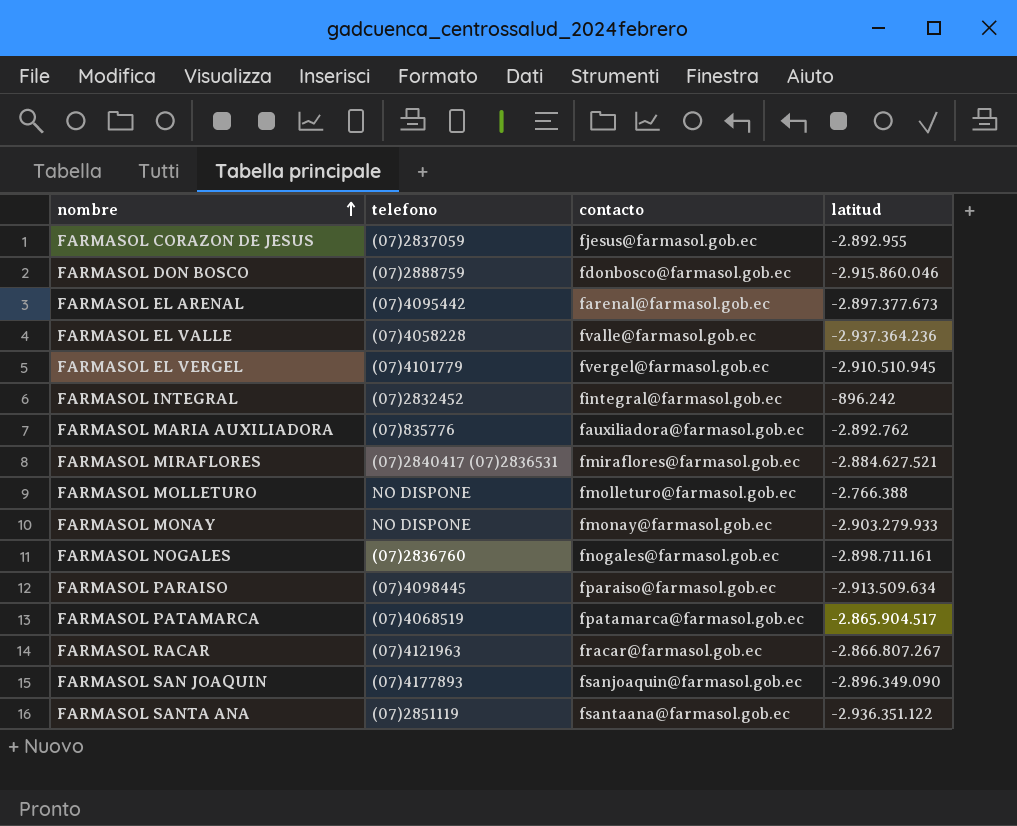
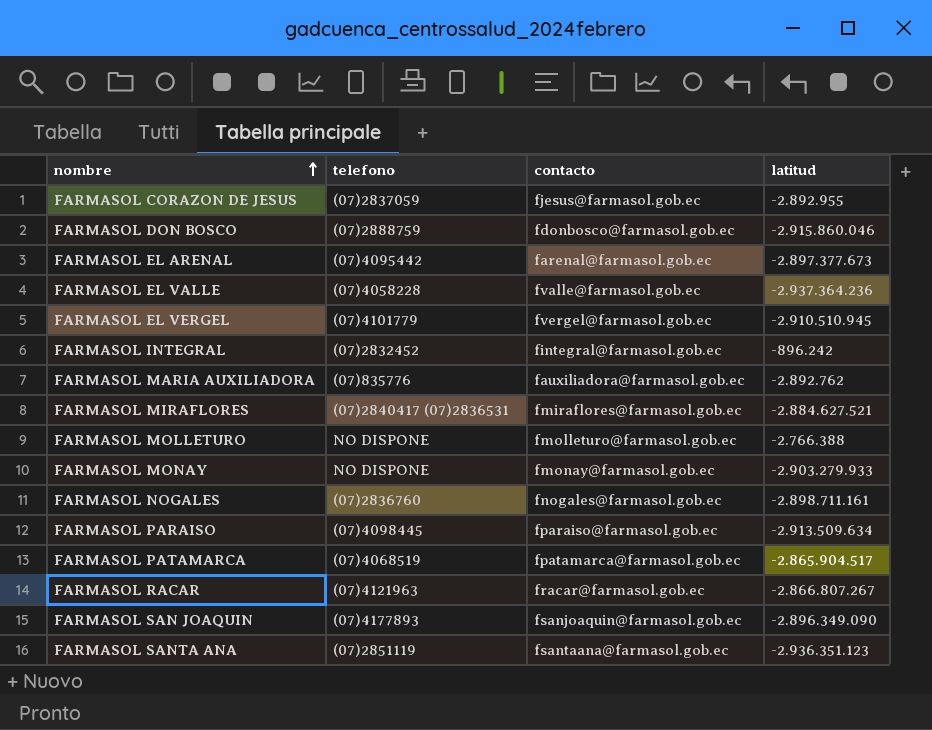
FARMASOL SANTA ANA | latitud: -2.936.351.122 -> -2.936.351.123

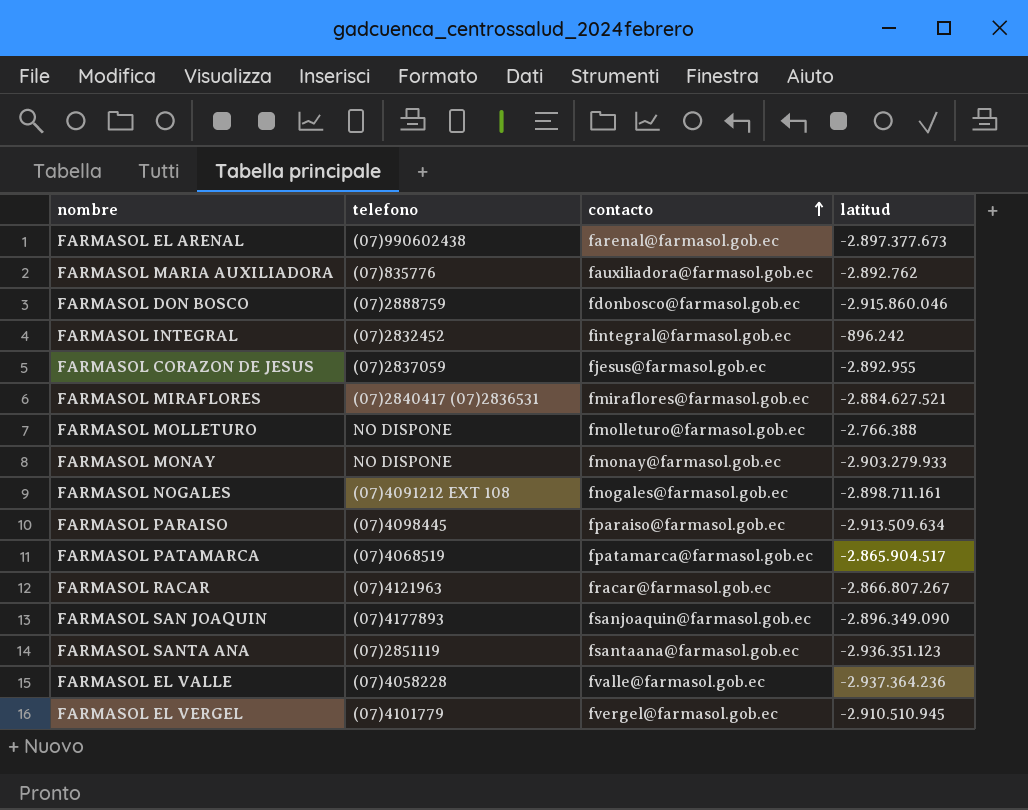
row order: nombre ascending -> contacto ascending
FARMASOL EL ARENAL | telefono: (07)4095442 -> (07)990602438
FARMASOL NOGALES | telefono: (07)2836760 -> (07)4091212 EXT 108

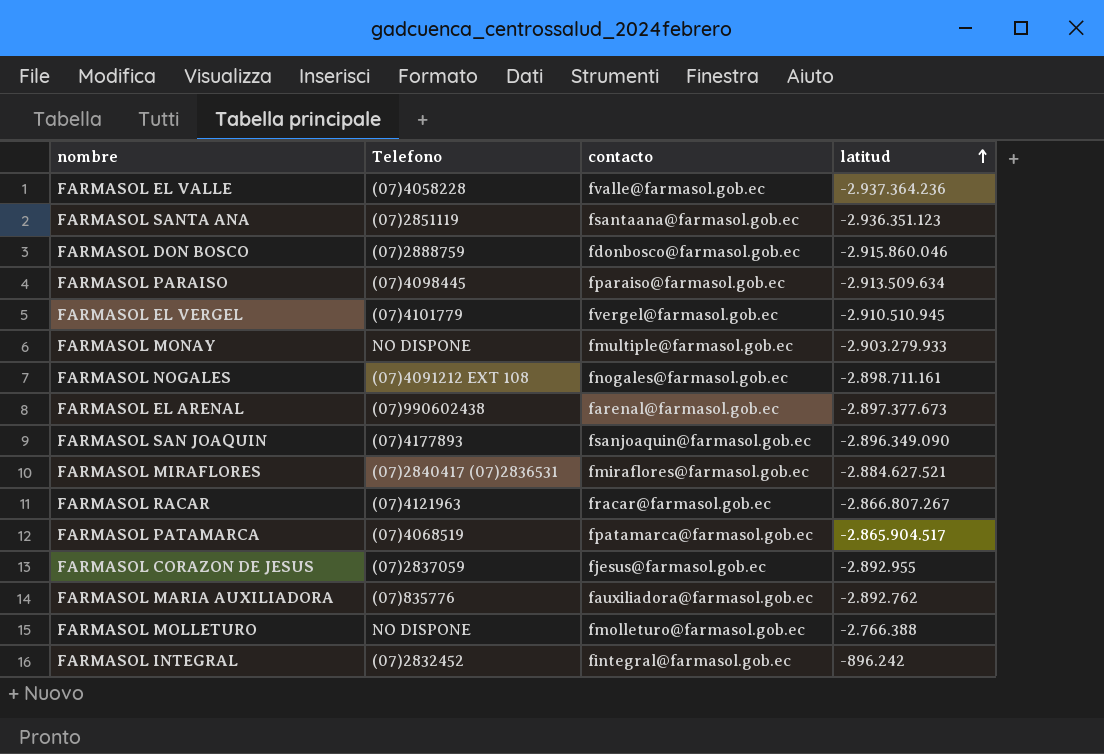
row order: contacto ascending -> latitud ascending
column name: telefono -> Telefono
FARMASOL MONAY | contacto: fmonay@farmasol.gob.ec -> fmultiple@farmasol.gob.ec

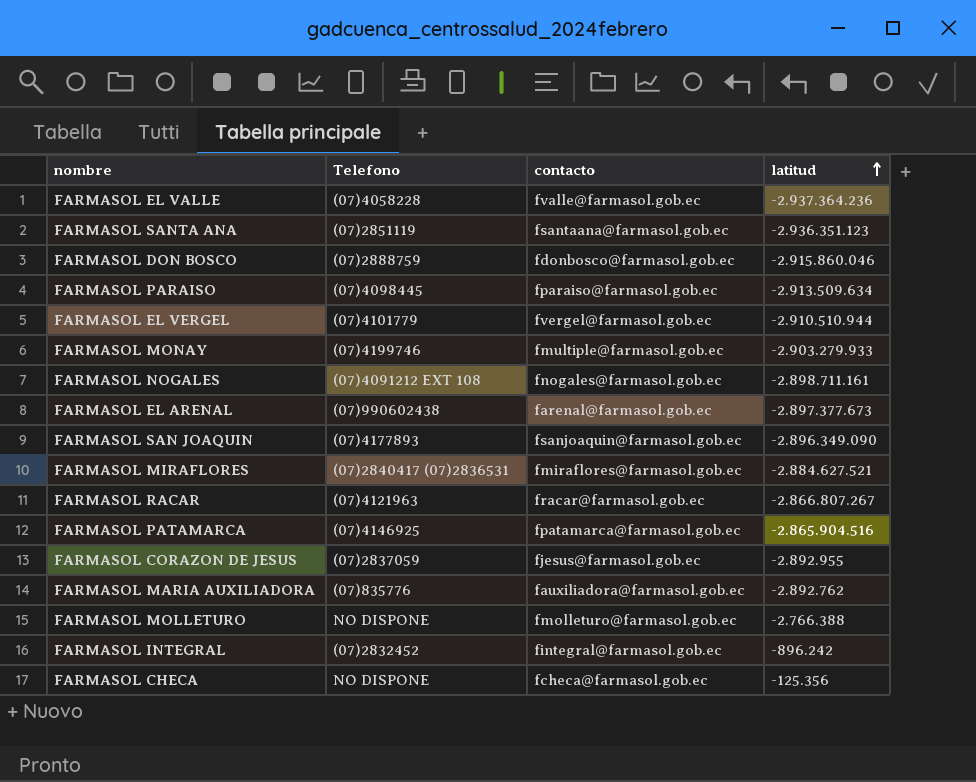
FARMASOL EL VERGEL | latitud: -2.910.510.945 -> -2.910.510.944
FARMASOL MONAY | Telefono: NO DISPONE -> (07)4199746
FARMASOL PATAMARCA | Telefono: (07)4068519 -> (07)4146925
FARMASOL PATAMARCA | latitud: -2.865.904.517 -> -2.865.904.516
row FARMASOL CHECA: none -> NO DISPONE | fcheca@farmasol.gob.ec | -125.356

